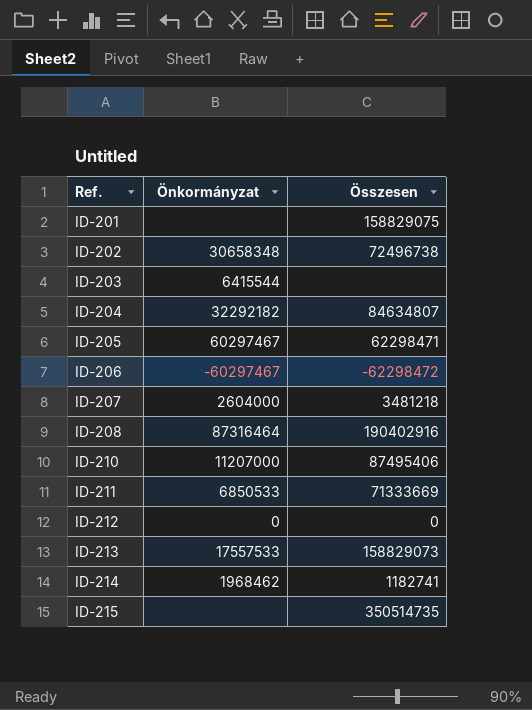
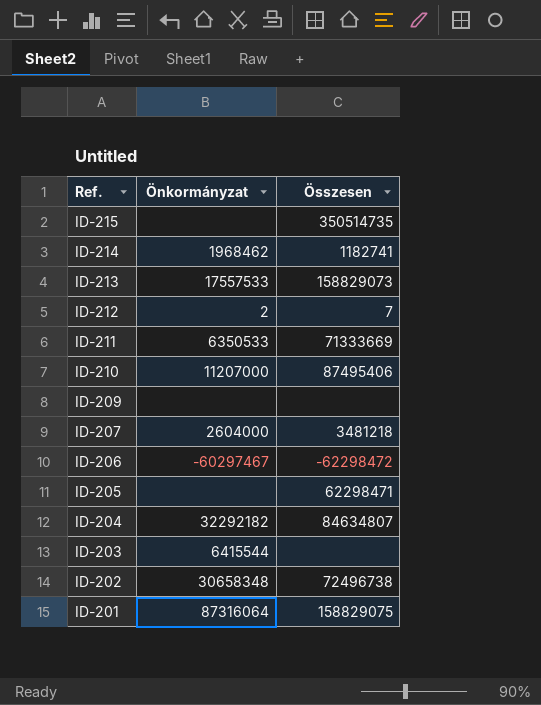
row order: Ref. ascending -> Ref. descending
row ID-208: 87316464 | 190402916 -> none
ID-212 | Önkormányzat: 0 -> 2
ID-212 | Összesen: 0 -> 7
ID-211 | Önkormányzat: 6850533 -> 6350533
row ID-209: none -> none | none
ID-205 | Önkormányzat: 60297467 -> none
ID-201 | Önkormányzat: none -> 87316064

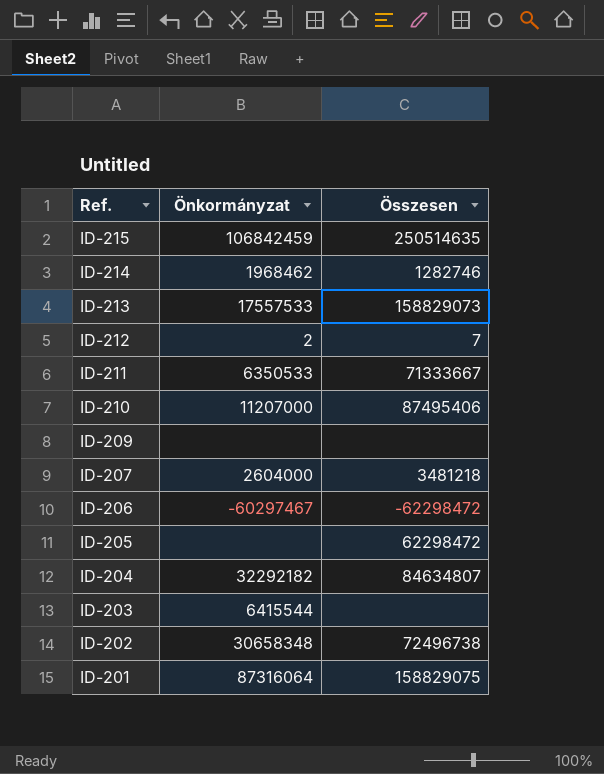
ID-215 | Önkormányzat: none -> 106842459
ID-215 | Összesen: 350514735 -> 250514635
ID-214 | Összesen: 1182741 -> 1282746
ID-211 | Összesen: 71333669 -> 71333667
ID-205 | Összesen: 62298471 -> 62298472

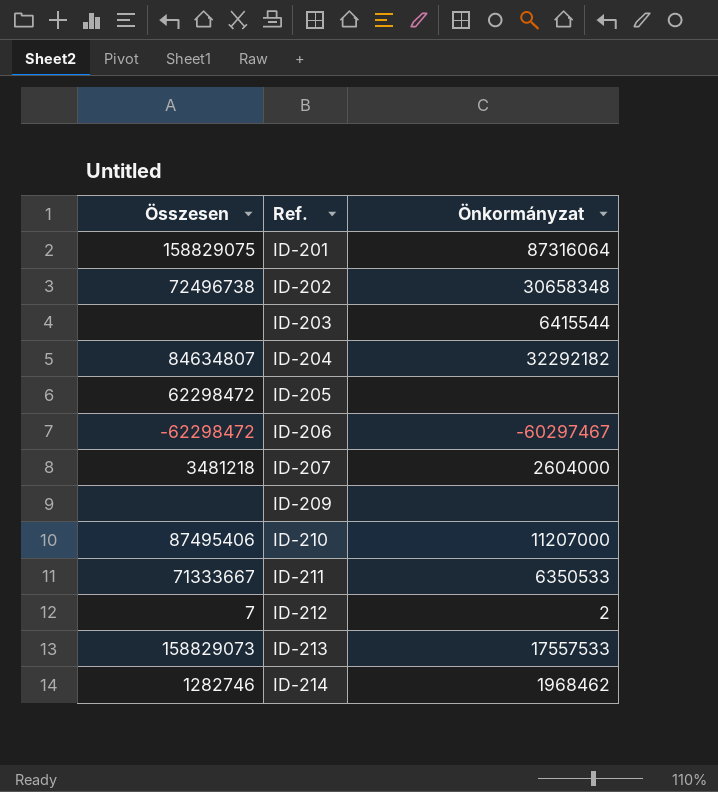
row order: Ref. descending -> Ref. ascending
column Összesen | position: 3 -> 1
row ID-215: 106842459 | 250514635 -> none

